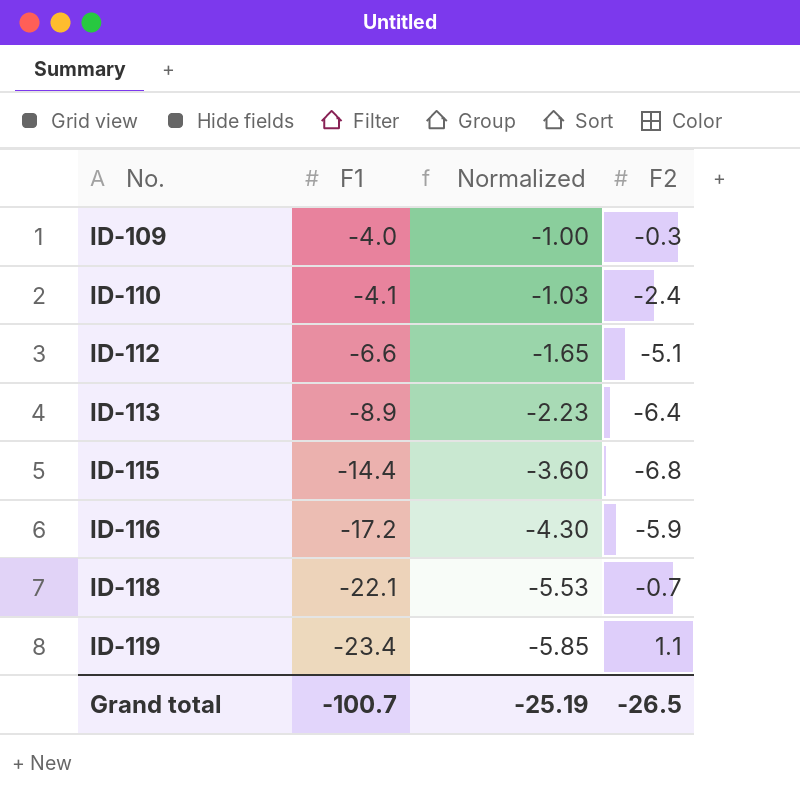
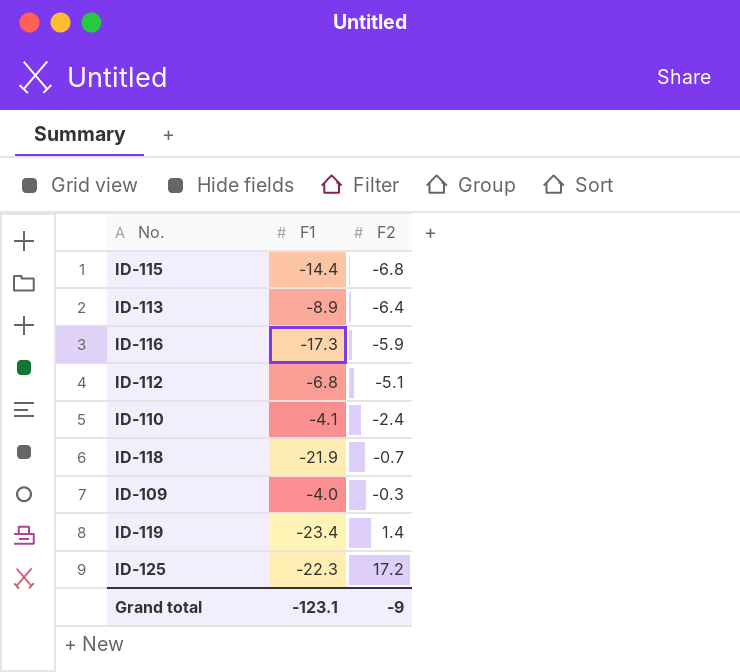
row order: No. ascending -> F2 ascending
column Normalized | formula: [F1] * 0.25 -> none
ID-116 | F1: -17.2 -> -17.3
ID-112 | F1: -6.6 -> -6.8
ID-118 | F1: -22.1 -> -21.9
ID-119 | F2: 1.1 -> 1.4
row ID-125: none -> -22.3 | 17.2
Grand total | F1: -100.7 -> -123.1
Grand total | F2: -26.5 -> -9

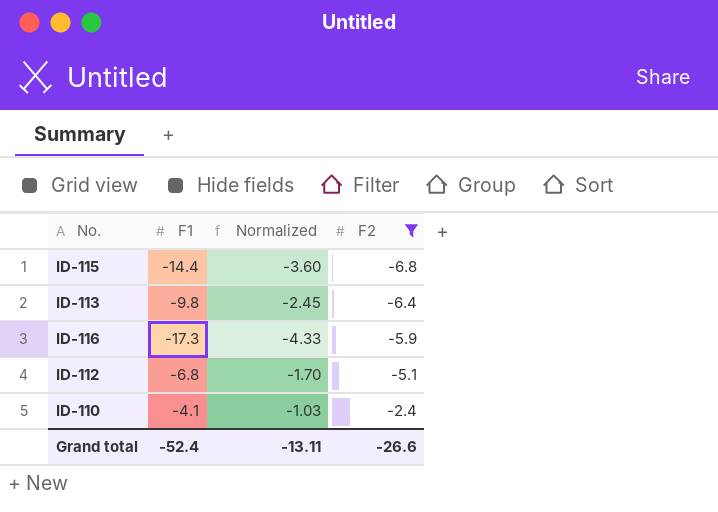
filter: none -> F2 <= -2.4
column Normalized | formula: none -> [F1] * 0.25
ID-113 | F1: -8.9 -> -9.8
Grand total | F1: -123.1 -> -52.4
Grand total | F2: -9 -> -26.6

